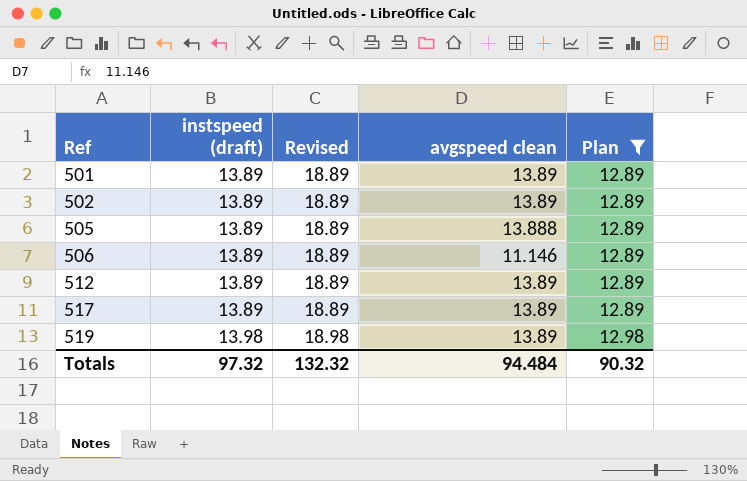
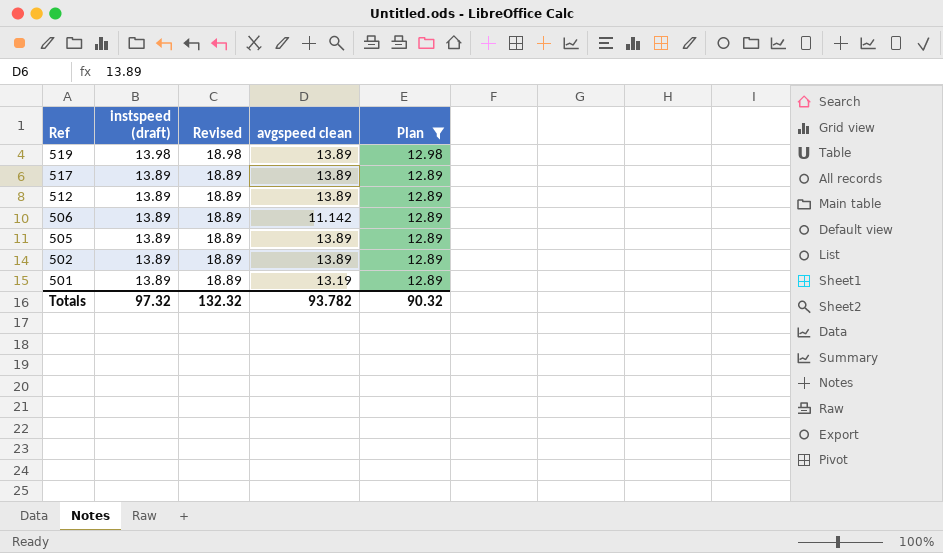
row order: Ref ascending -> Ref descending
506 | avgspeed clean: 11.146 -> 11.142
505 | avgspeed clean: 13.888 -> 13.89
501 | avgspeed clean: 13.89 -> 13.19
Totals | avgspeed clean: 94.484 -> 93.782

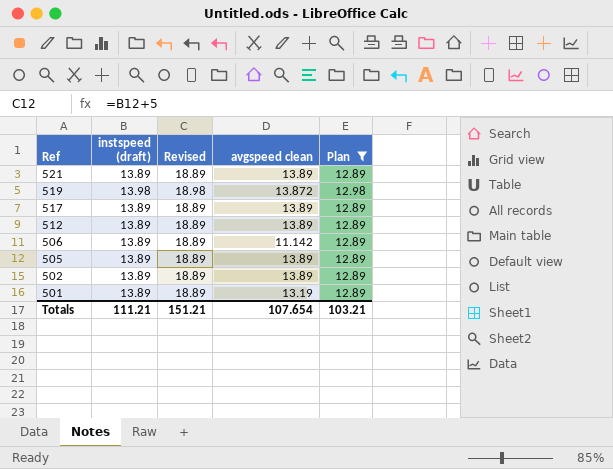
row 521: none -> 13.89 | 18.89 | 13.89 | 12.89
519 | avgspeed clean: 13.89 -> 13.872
Totals | instspeed (draft): 97.32 -> 111.21
Totals | Revised: 132.32 -> 151.21
Totals | avgspeed clean: 93.782 -> 107.654
Totals | Plan: 90.32 -> 103.21

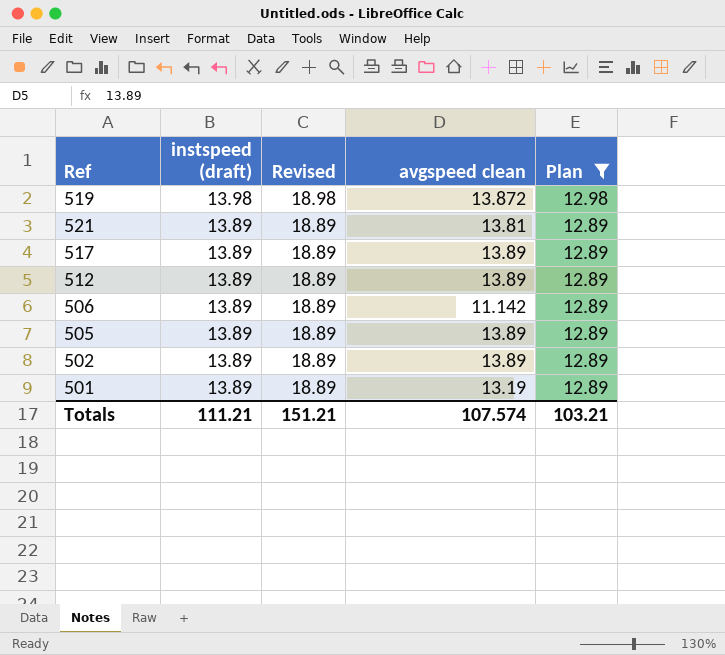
row order: Ref descending -> instspeed (draft) descending
521 | avgspeed clean: 13.89 -> 13.81
Totals | avgspeed clean: 107.654 -> 107.574

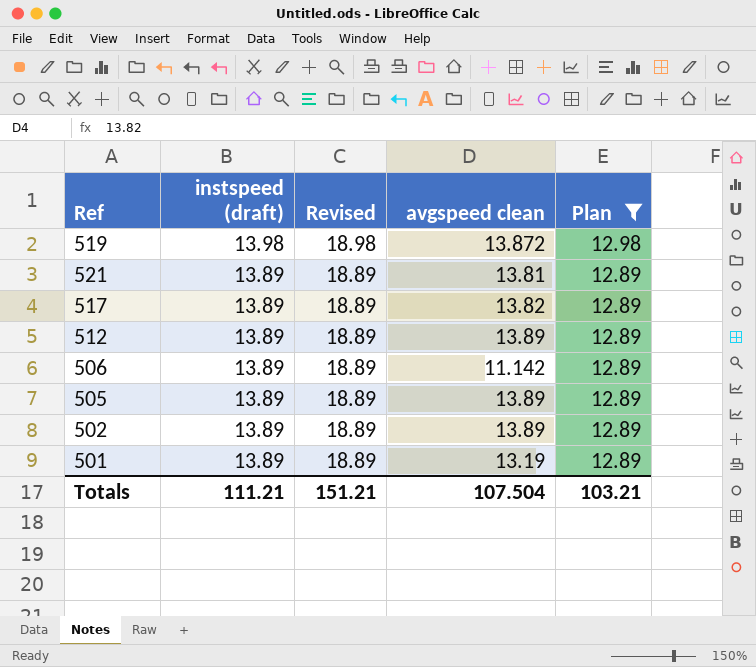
517 | avgspeed clean: 13.89 -> 13.82
Totals | avgspeed clean: 107.574 -> 107.504

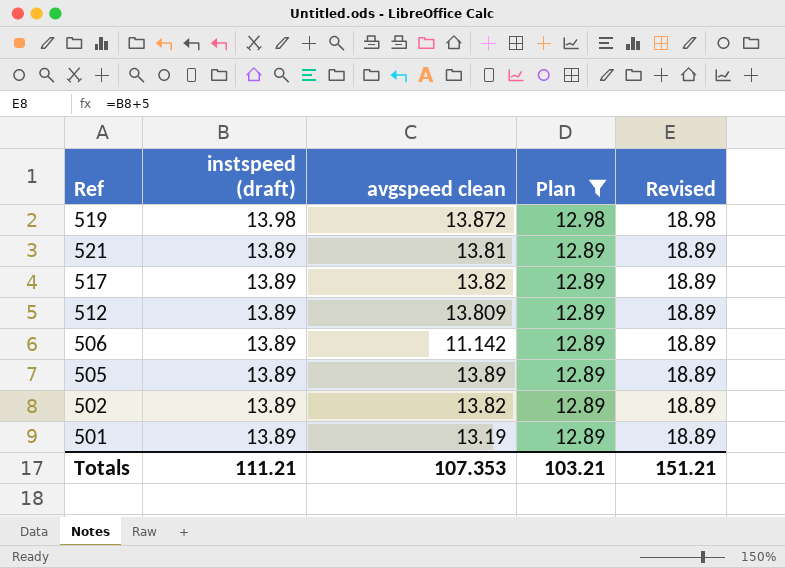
column Revised | position: 3 -> 5
512 | avgspeed clean: 13.89 -> 13.809
502 | avgspeed clean: 13.89 -> 13.82
Totals | avgspeed clean: 107.504 -> 107.353

